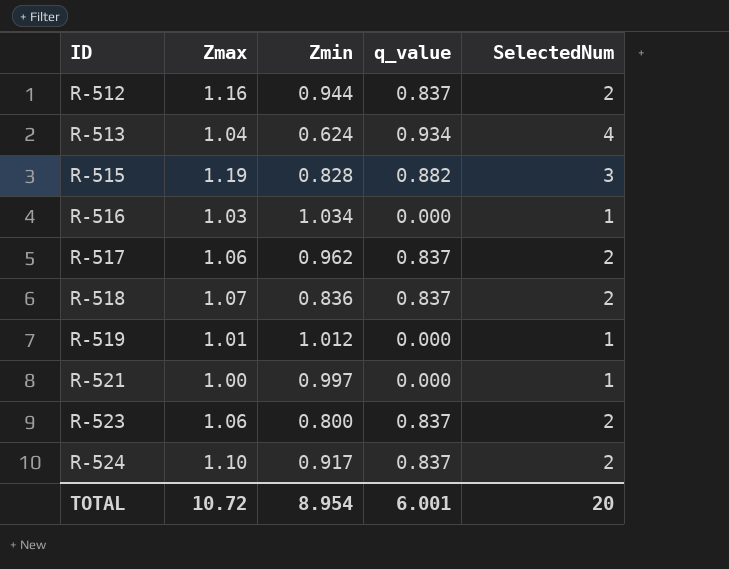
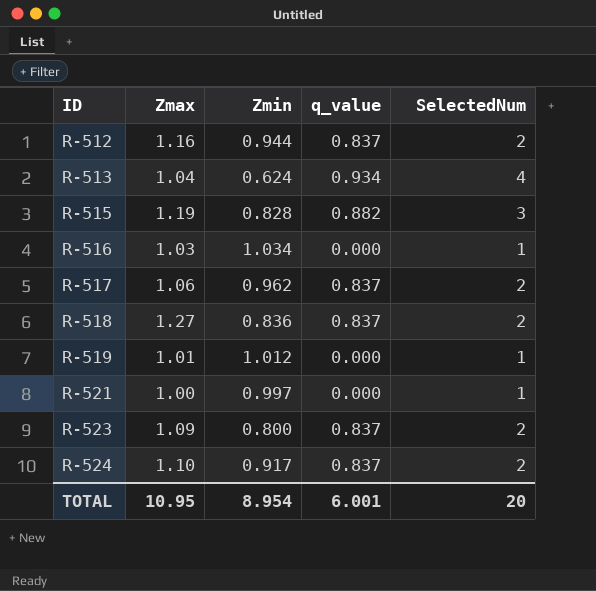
R-518 | Zmax: 1.07 -> 1.27
R-523 | Zmax: 1.06 -> 1.09
TOTAL | Zmax: 10.72 -> 10.95

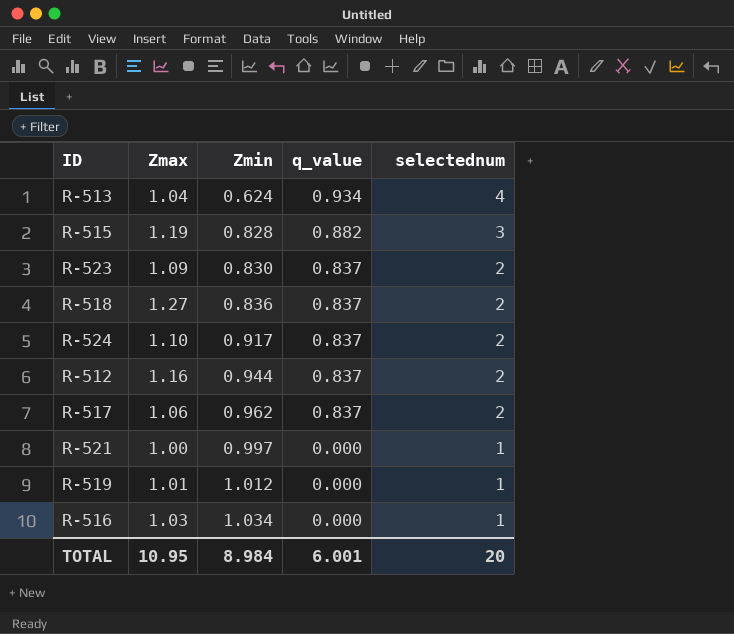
row order: ID ascending -> Zmin ascending
column name: SelectedNum -> selectednum
R-523 | Zmin: 0.800 -> 0.830
TOTAL | Zmin: 8.954 -> 8.984

